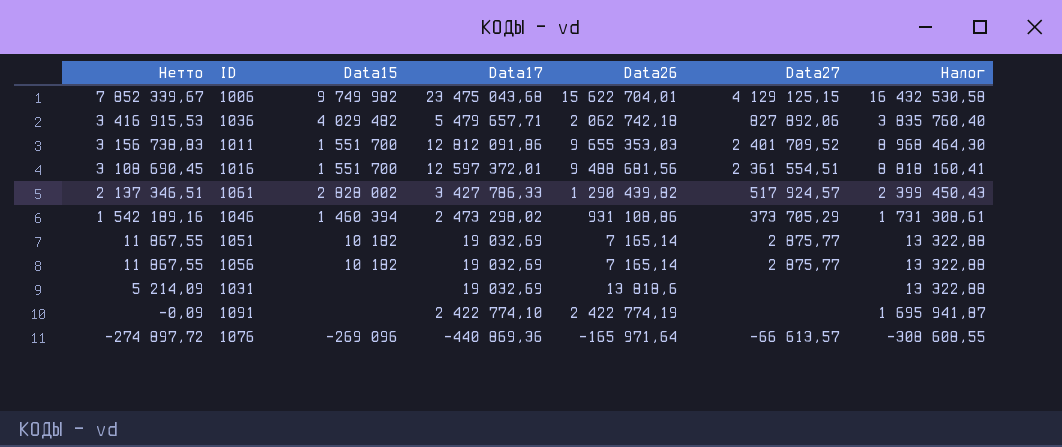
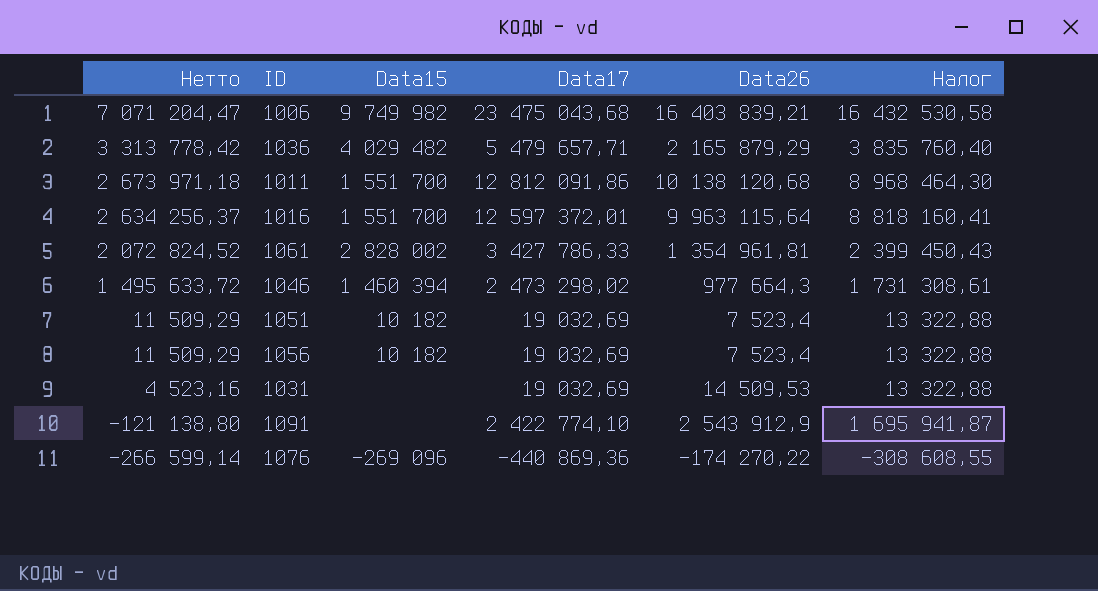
column Data27 | position: 6 -> none
1006 | Нетто: 7 852 339,67 -> 7 071 204,47
1006 | Data26: 15 622 704,01 -> 16 403 839,21
1036 | Нетто: 3 416 915,53 -> 3 313 778,42
1036 | Data26: 2 062 742,18 -> 2 165 879,29
1011 | Нетто: 3 156 738,83 -> 2 673 971,18
1011 | Data26: 9 655 353,03 -> 10 138 120,68
1016 | Нетто: 3 108 690,45 -> 2 634 256,37
1016 | Data26: 9 488 681,56 -> 9 963 115,64
1061 | Нетто: 2 137 346,51 -> 2 072 824,52
1061 | Data26: 1 290 439,82 -> 1 354 961,81
1046 | Нетто: 1 542 189,16 -> 1 495 633,72
1046 | Data26: 931 108,86 -> 977 664,3
1051 | Нетто: 11 867,55 -> 11 509,29
1051 | Data26: 7 165,14 -> 7 523,4
1056 | Нетто: 11 867,55 -> 11 509,29
1056 | Data26: 7 165,14 -> 7 523,4
1031 | Нетто: 5 214,09 -> 4 523,16
1031 | Data26: 13 818,6 -> 14 509,53
1091 | Нетто: -0,09 -> -121 138,80
1091 | Data26: 2 422 774,19 -> 2 543 912,9
1076 | Нетто: -274 897,72 -> -266 599,14
1076 | Data26: -165 971,64 -> -174 270,22

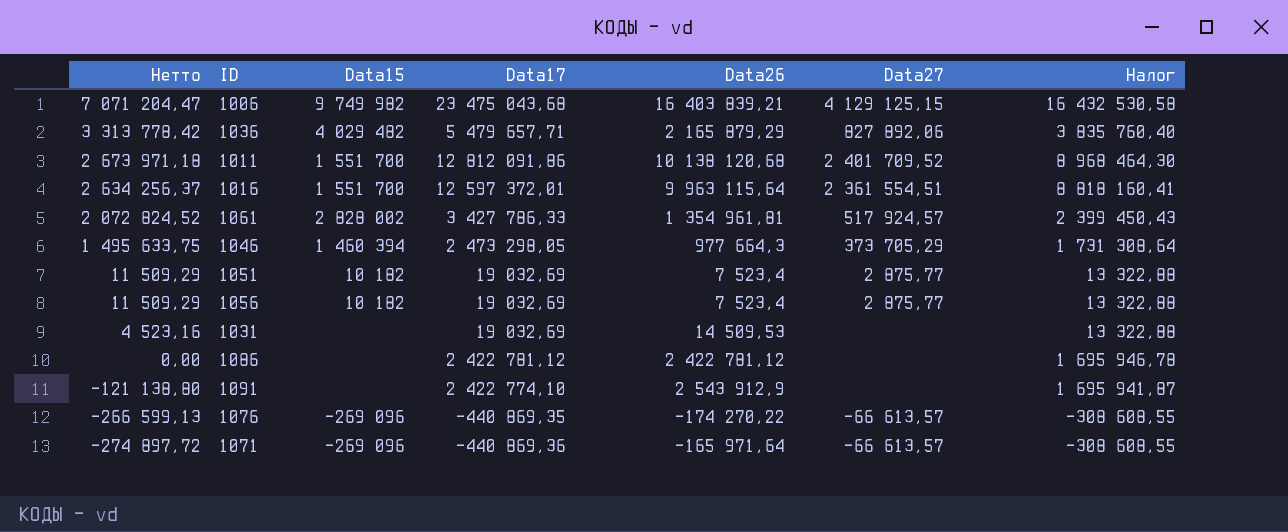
column Data27 | position: none -> 6
1046 | Нетто: 1 495 633,72 -> 1 495 633,75
1046 | Data17: 2 473 298,02 -> 2 473 298,05
1046 | Налог: 1 731 308,61 -> 1 731 308,64
row 1086: none -> 0,00 | none | 2 422 781,12 | 2 422 781,12 | none | 1 695 946,78
1076 | Нетто: -266 599,14 -> -266 599,13
1076 | Data17: -440 869,36 -> -440 869,35
row 1071: none -> -274 897,72 | -269 096 | -440 869,36 | -165 971,64 | -66 613,57 | -308 608,55

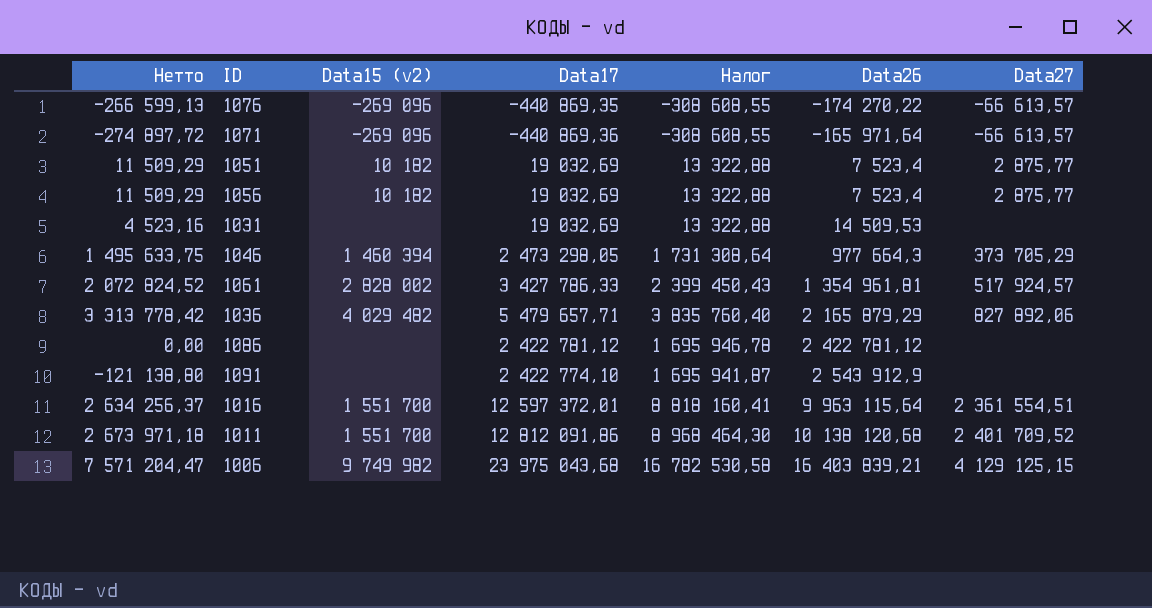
row order: Нетто descending -> Data26 ascending
column name: Data15 -> Data15 (v2)
column Налог | position: 7 -> 5
1006 | Нетто: 7 071 204,47 -> 7 571 204,47
1006 | Data17: 23 475 043,68 -> 23 975 043,68
1006 | Налог: 16 432 530,58 -> 16 782 530,58

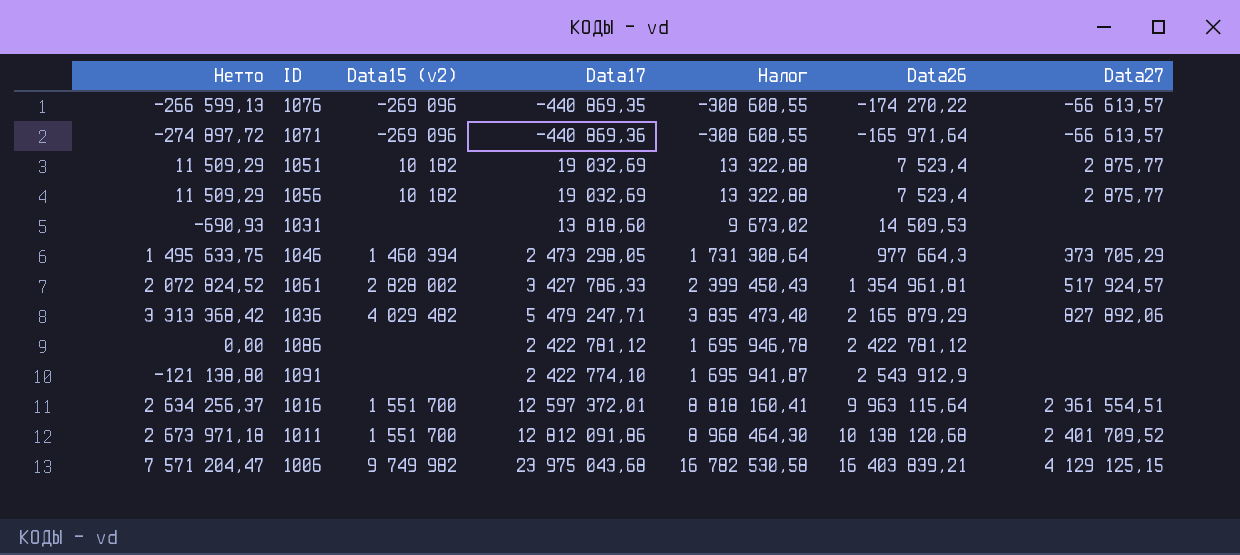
1031 | Нетто: 4 523,16 -> -690,93
1031 | Data17: 19 032,69 -> 13 818,60
1031 | Налог: 13 322,88 -> 9 673,02
1036 | Нетто: 3 313 778,42 -> 3 313 368,42
1036 | Data17: 5 479 657,71 -> 5 479 247,71
1036 | Налог: 3 835 760,40 -> 3 835 473,40

